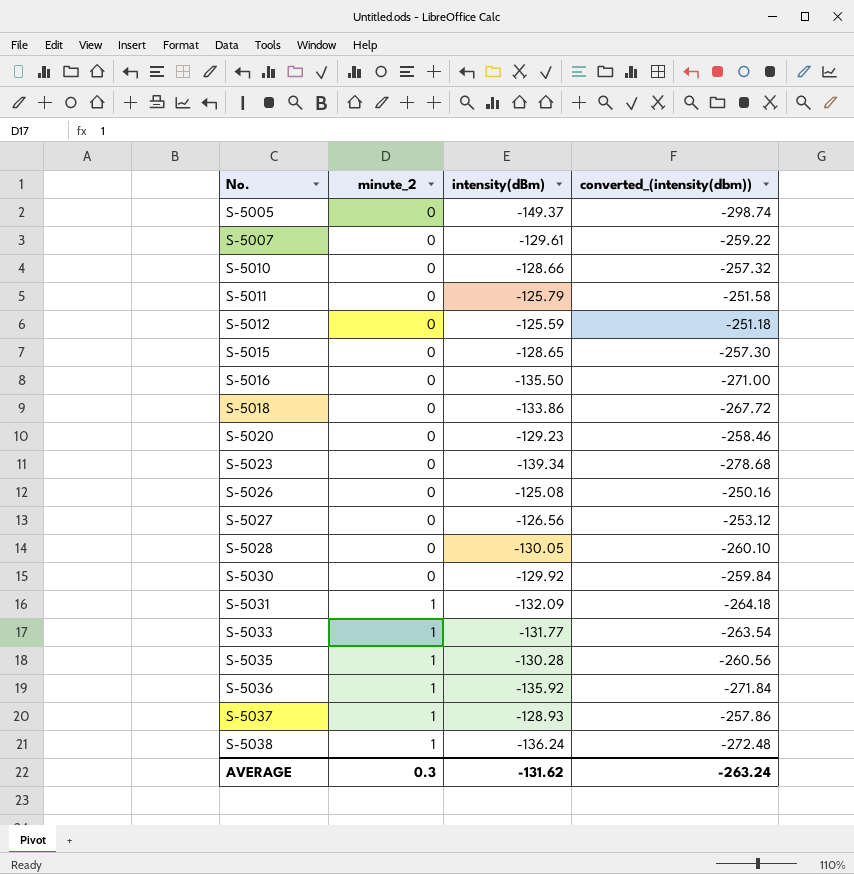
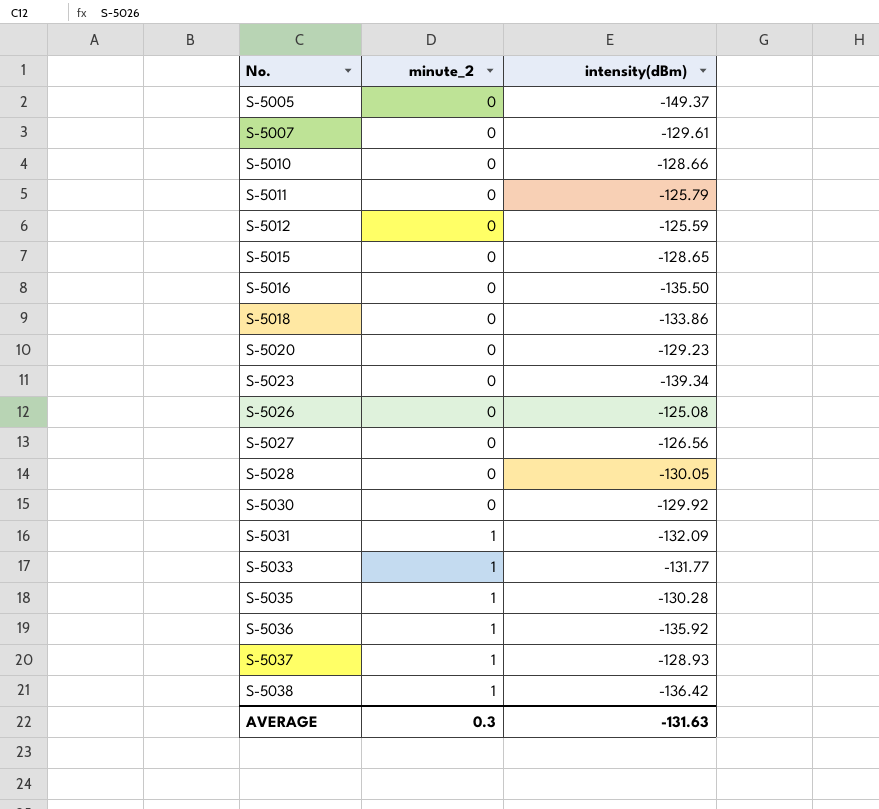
column converted_(intensity(dbm)) | formula: [intensity(dBm)] * 2 -> none
S-5038 | intensity(dBm): -136.24 -> -136.42
AVERAGE | intensity(dBm): -131.62 -> -131.63

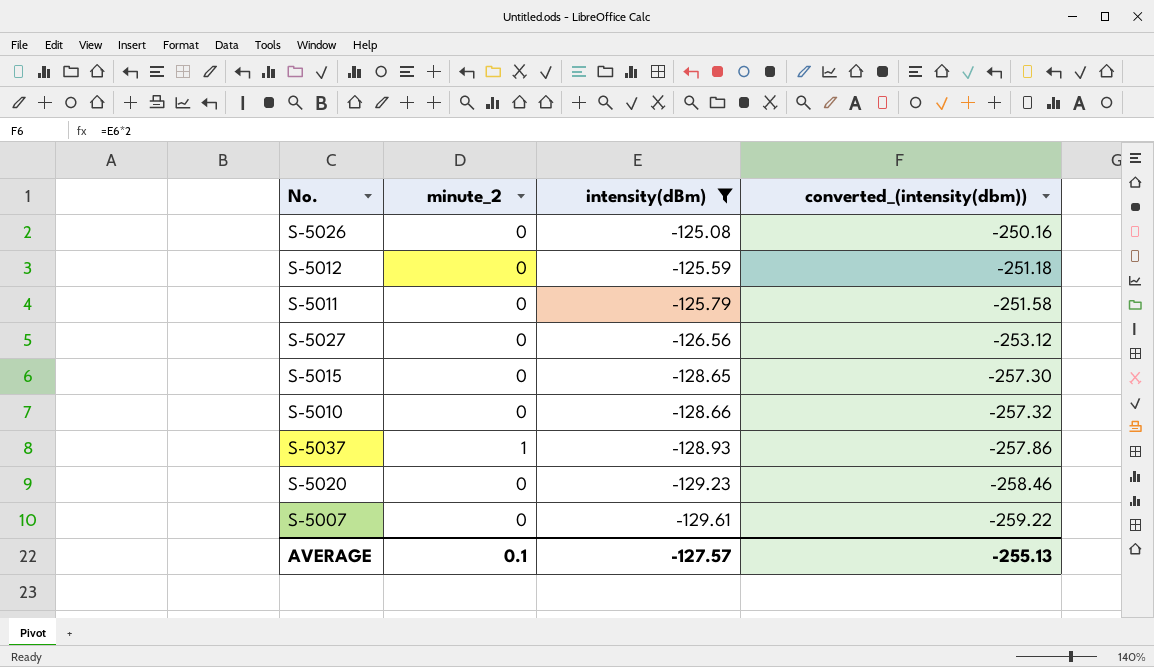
filter: none -> intensity(dBm) >= -129.61
row order: No. ascending -> intensity(dBm) descending
column converted_(intensity(dbm)) | formula: none -> [intensity(dBm)] * 2
AVERAGE | minute_2: 0.3 -> 0.1
AVERAGE | intensity(dBm): -131.63 -> -127.57

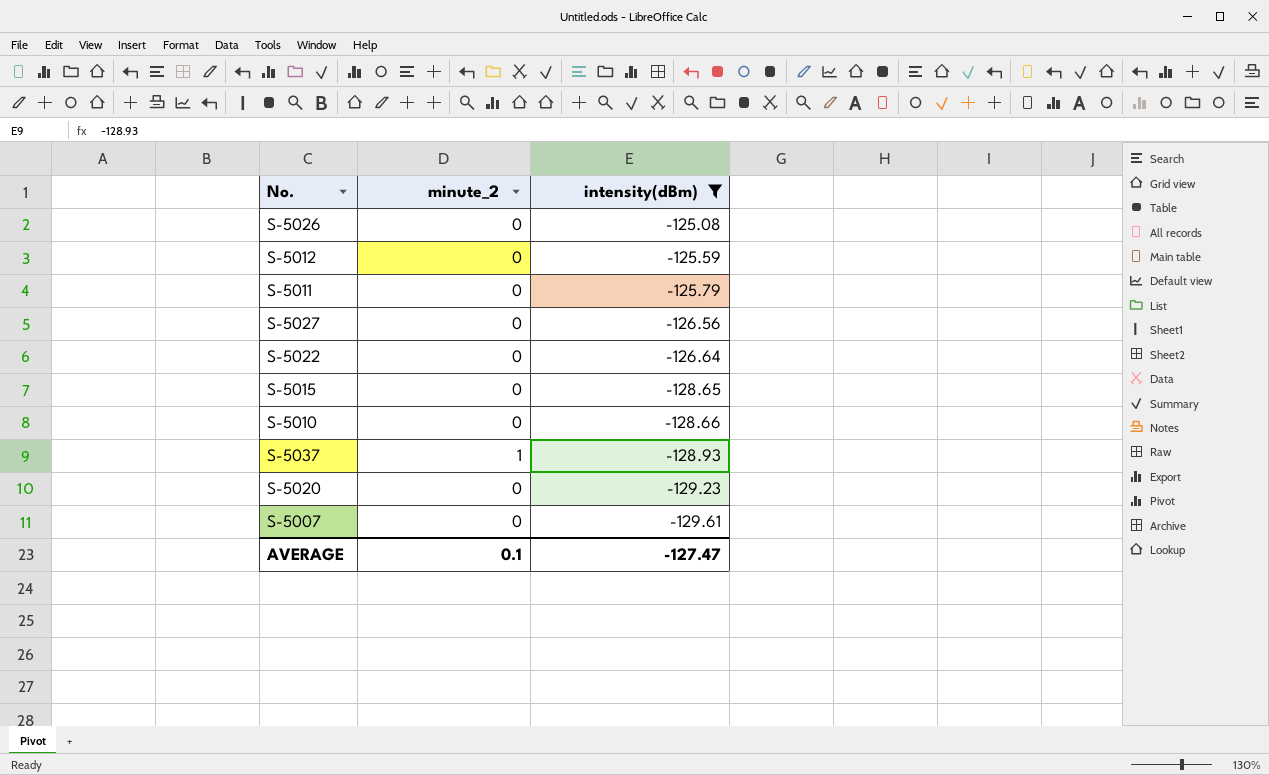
column converted_(intensity(dbm)) | formula: [intensity(dBm)] * 2 -> none
row S-5022: none -> 0 | -126.64
AVERAGE | intensity(dBm): -127.57 -> -127.47

